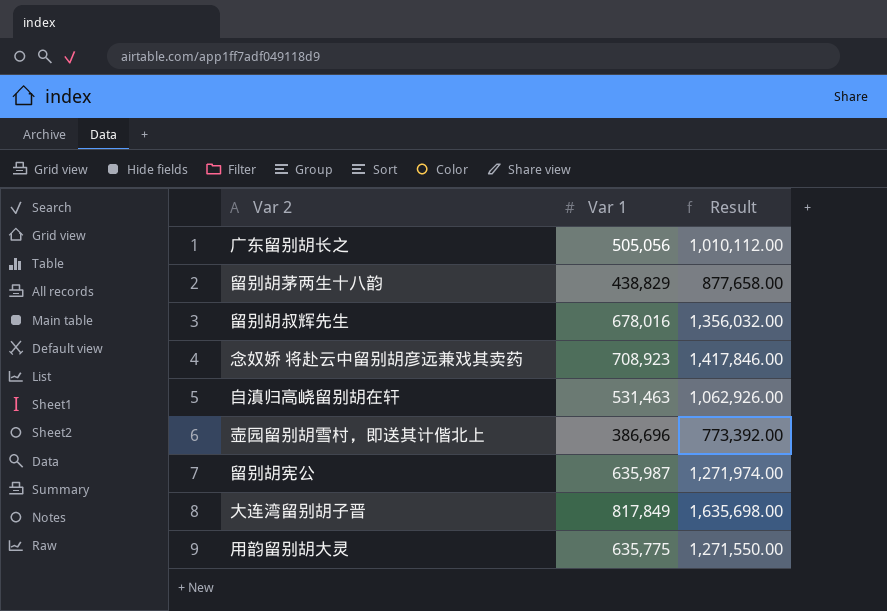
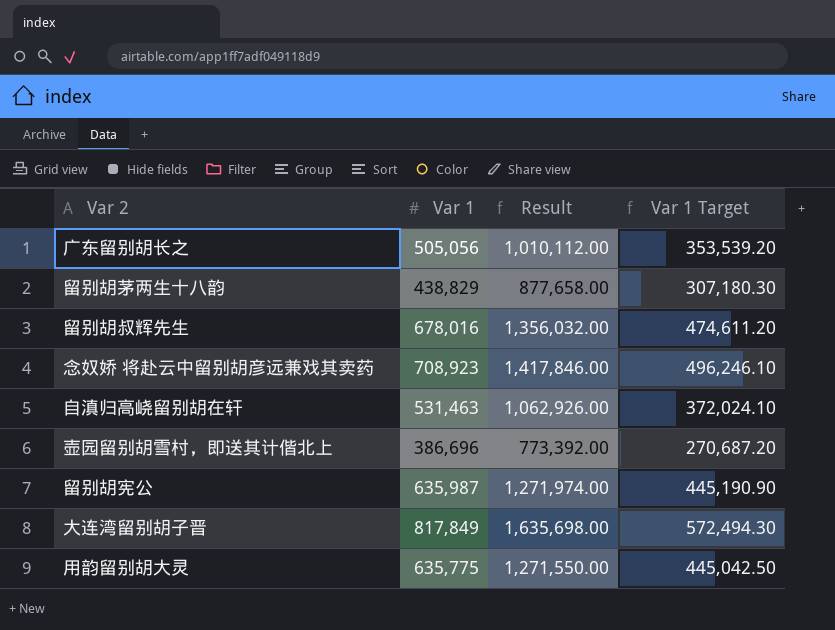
column Var 1 Target | formula: none -> [Var 1] * 0.7

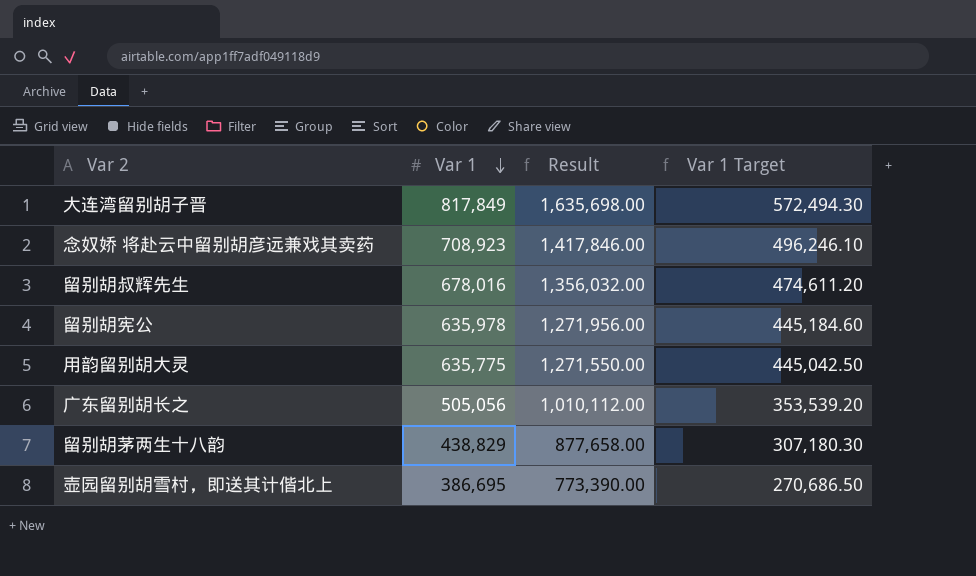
row order: none -> Var 1 descending
row 自滇归高峣留别胡在轩: 531,463 | 1,062,926.00 | 372,024.10 -> none
留别胡宪公 | Var 1: 635,987 -> 635,978
留别胡宪公 | Result: 1,271,974.00 -> 1,271,956.00
留别胡宪公 | Var 1 Target: 445,190.90 -> 445,184.60
壶园留别胡雪村，即送其计偕北上 | Var 1: 386,696 -> 386,695
壶园留别胡雪村，即送其计偕北上 | Result: 773,392.00 -> 773,390.00
壶园留别胡雪村，即送其计偕北上 | Var 1 Target: 270,687.20 -> 270,686.50

